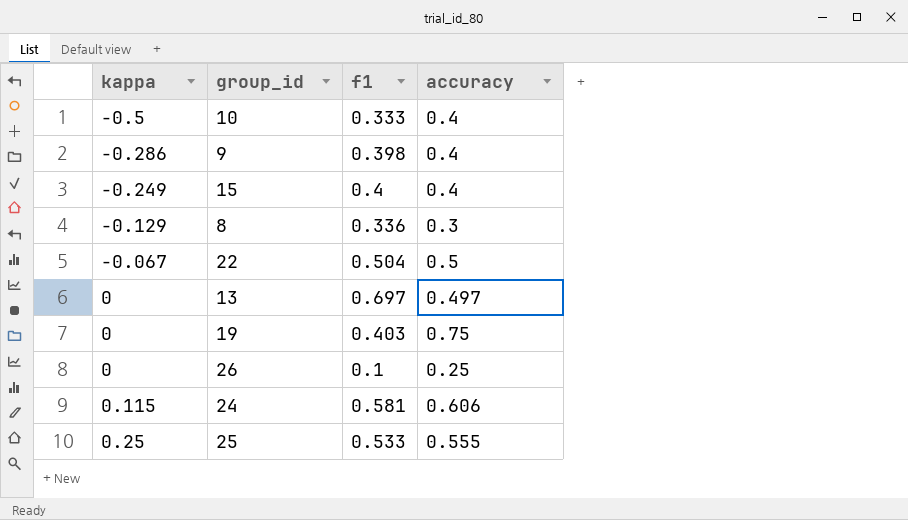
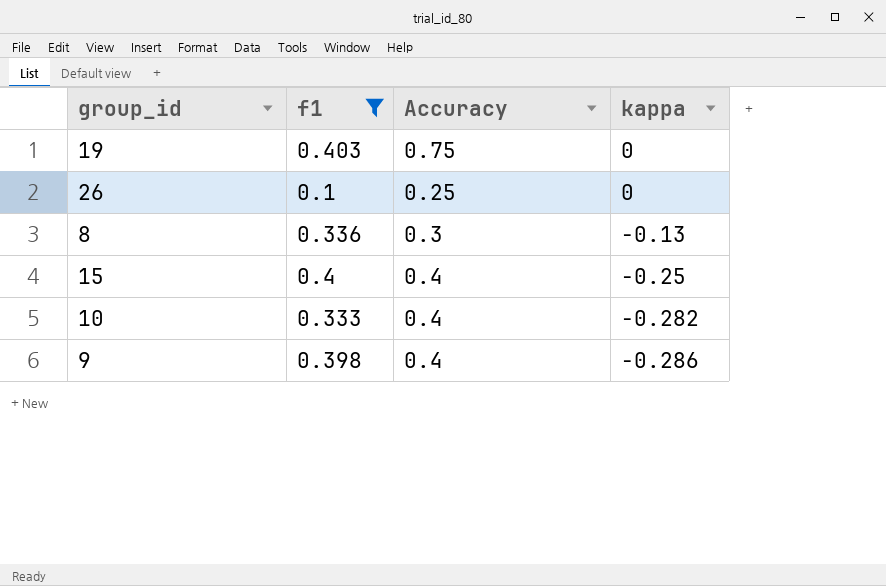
filter: none -> f1 <= 0.403
row order: kappa ascending -> kappa descending
column name: accuracy -> Accuracy
column kappa | position: 1 -> 4
8 | kappa: -0.129 -> -0.13
15 | kappa: -0.249 -> -0.25
10 | kappa: -0.5 -> -0.282

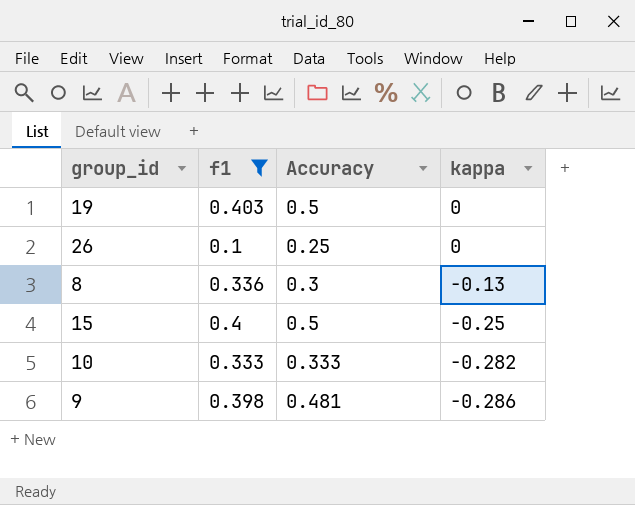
19 | Accuracy: 0.75 -> 0.5
15 | Accuracy: 0.4 -> 0.5
10 | Accuracy: 0.4 -> 0.333
9 | Accuracy: 0.4 -> 0.481

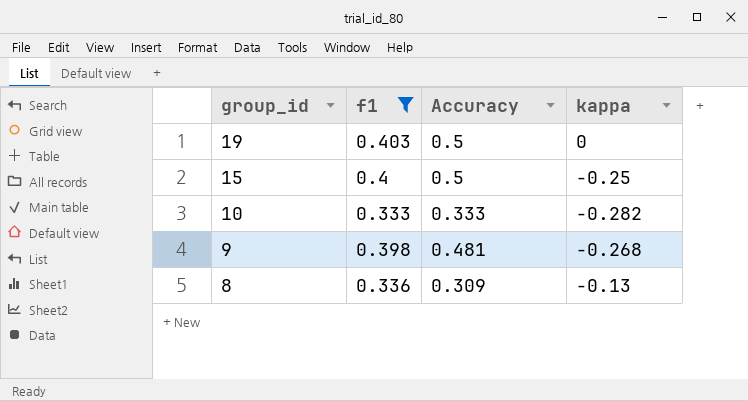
row order: kappa descending -> group_id descending
row 26: 0.1 | 0.25 | 0 -> none
9 | kappa: -0.286 -> -0.268
8 | Accuracy: 0.3 -> 0.309

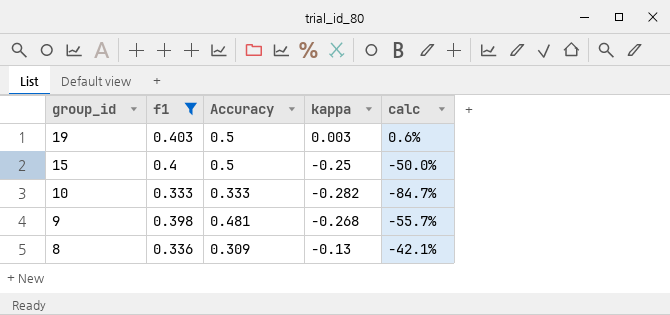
column calc | formula: none -> [kappa] / [Accuracy]
19 | kappa: 0 -> 0.003

